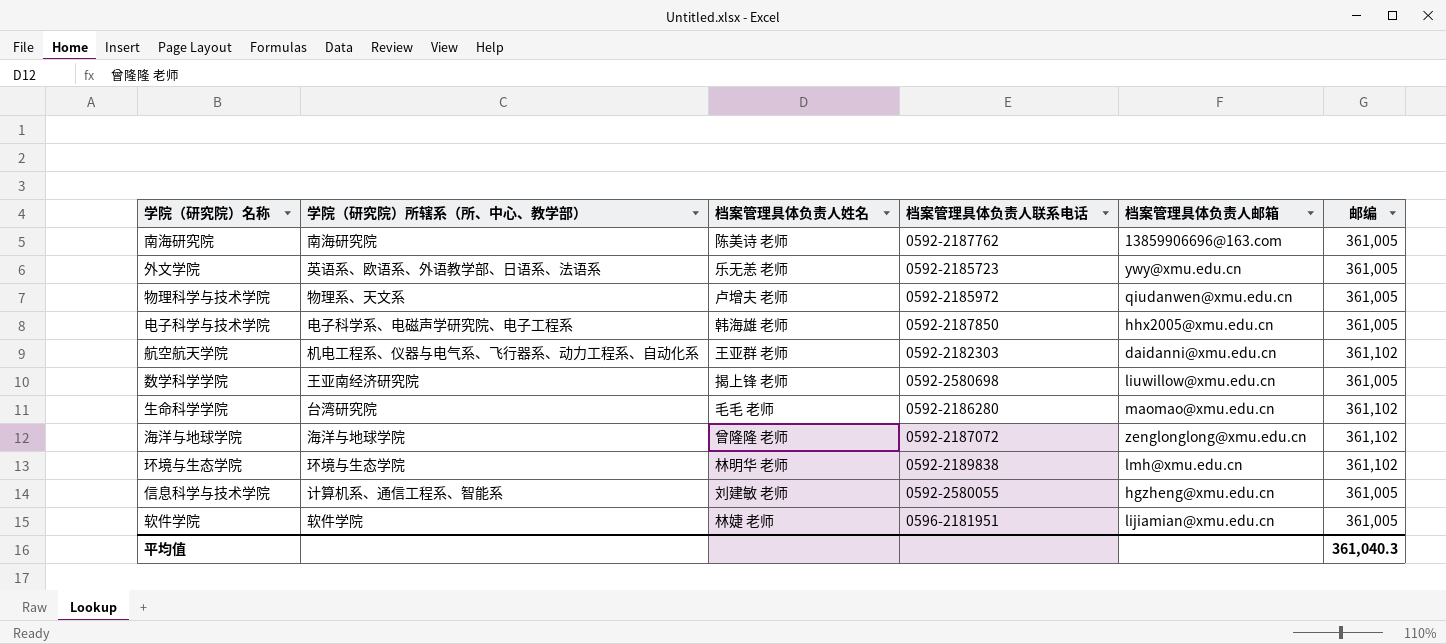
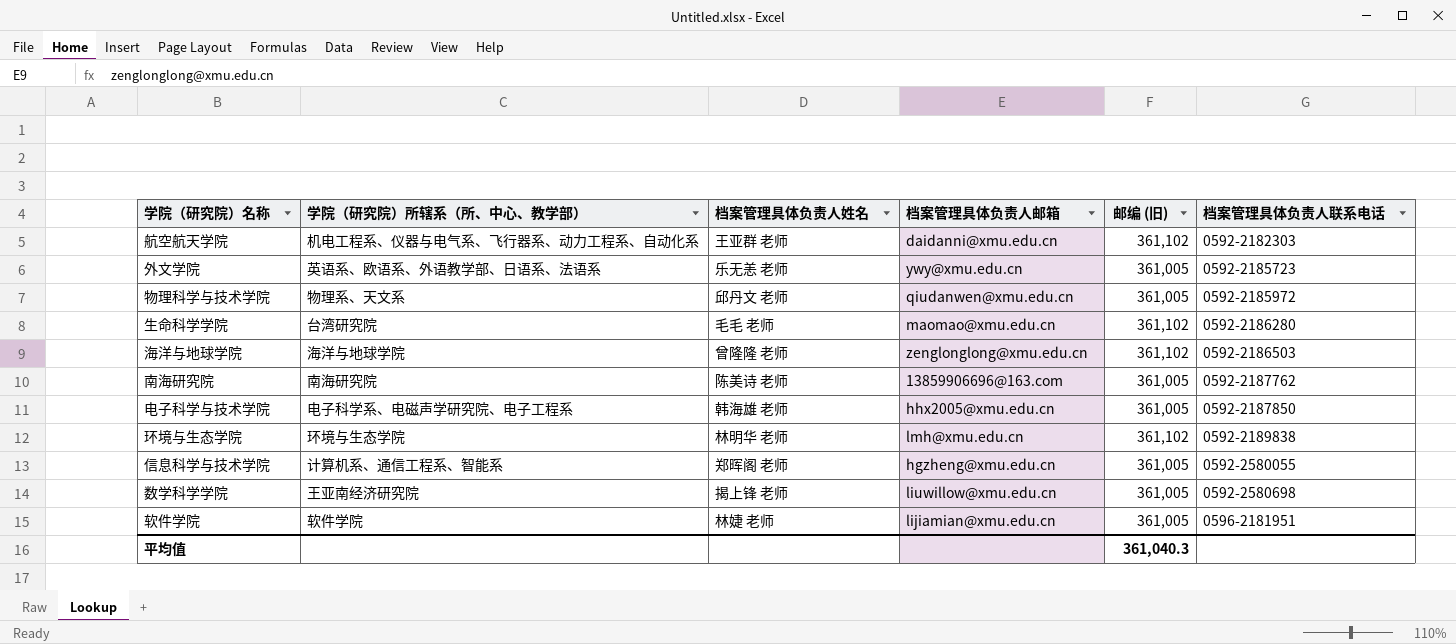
row order: none -> 档案管理具体负责人联系电话 ascending
column name: 邮编 -> 邮编 (旧)
column 档案管理具体负责人联系电话 | position: 4 -> 6
物理科学与技术学院 | 档案管理具体负责人姓名: 卢增夫 老师 -> 邱丹文 老师
海洋与地球学院 | 档案管理具体负责人联系电话: 0592-2187072 -> 0592-2186503
信息科学与技术学院 | 档案管理具体负责人姓名: 刘建敏 老师 -> 郑晖阁 老师

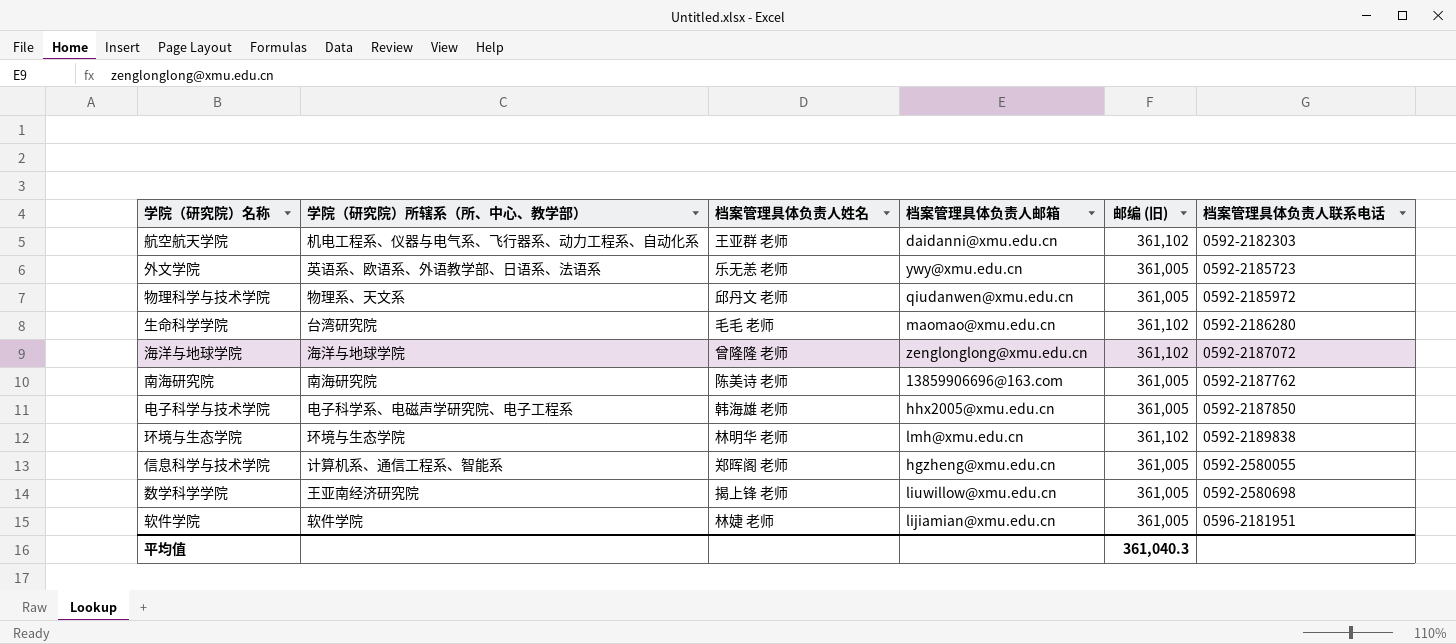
海洋与地球学院 | 档案管理具体负责人联系电话: 0592-2186503 -> 0592-2187072

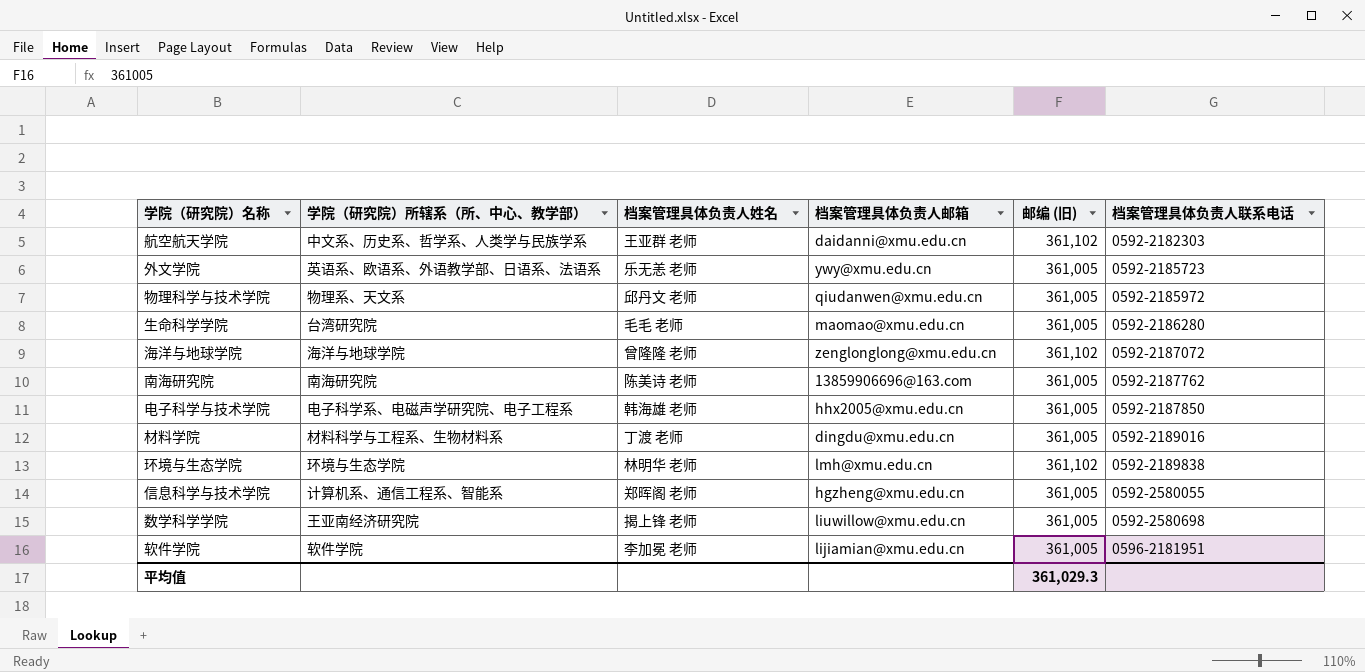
航空航天学院 | 学院（研究院）所辖系（所、中心、教学部）: 机电工程系、仪器与电气系、飞行器系、动力工程系、自动化系 -> 中文系、历史系、哲学系、人类学与民族学系
生命科学学院 | 邮编 (旧): 361,102 -> 361,005
row 材料学院: none -> 材料科学与工程系、生物材料系 | 丁渡 老师 | dingdu@xmu.edu.cn | 361,005 | 0592-2189016
软件学院 | 档案管理具体负责人姓名: 林婕 老师 -> 李加冕 老师
平均值 | 邮编 (旧): 361,040.3 -> 361,029.3

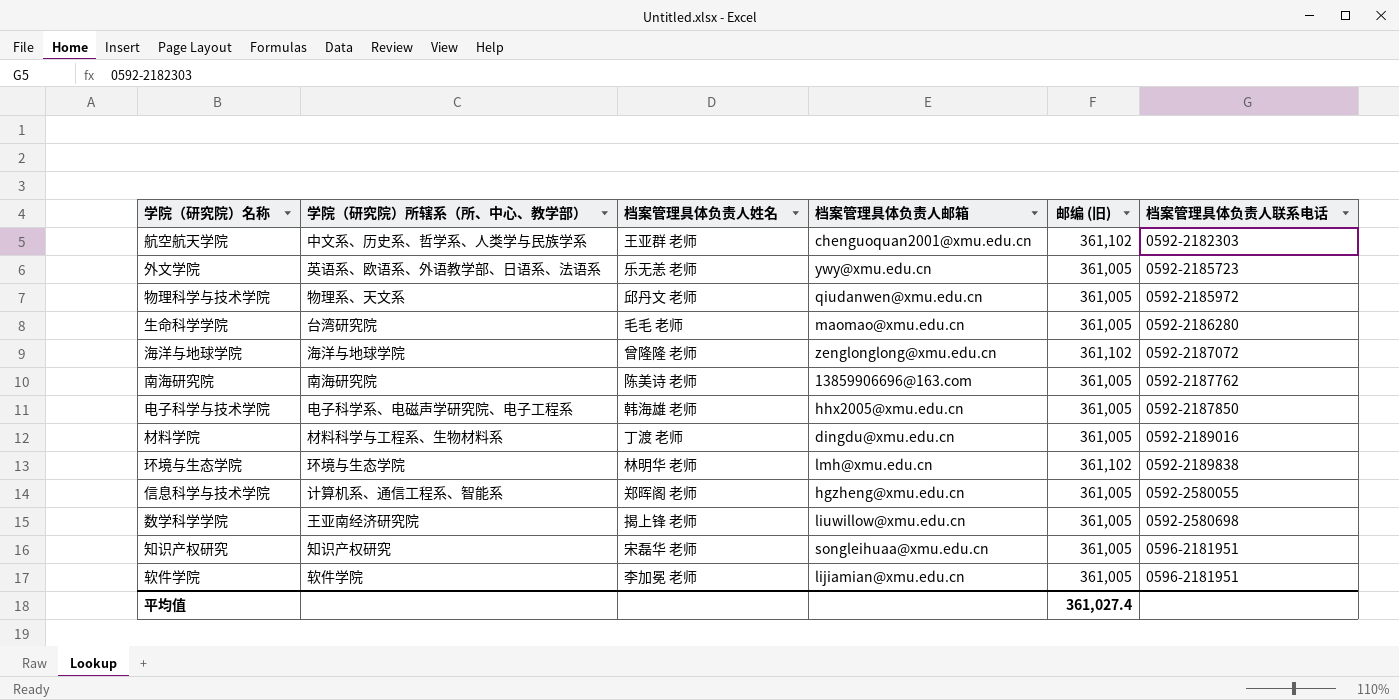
航空航天学院 | 档案管理具体负责人邮箱: daidanni@xmu.edu.cn -> chenguoquan2001@xmu.edu.cn
row 知识产权研究: none -> 知识产权研究 | 宋磊华 老师 | songleihuaa@xmu.edu.cn | 361,005 | 0596-2181951
平均值 | 邮编 (旧): 361,029.3 -> 361,027.4

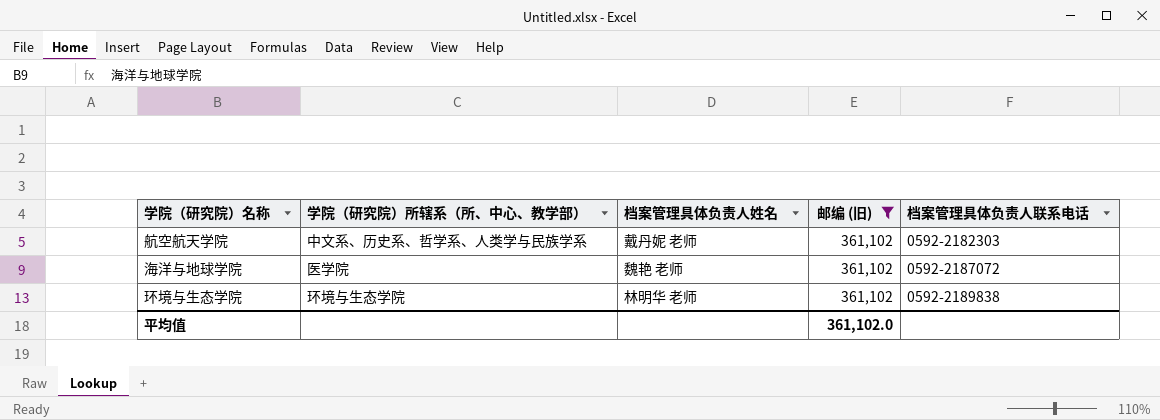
filter: none -> 邮编 (旧) = 361,102
column 档案管理具体负责人邮箱 | position: 4 -> none
航空航天学院 | 档案管理具体负责人姓名: 王亚群 老师 -> 戴丹妮 老师
海洋与地球学院 | 学院（研究院）所辖系（所、中心、教学部）: 海洋与地球学院 -> 医学院
海洋与地球学院 | 档案管理具体负责人姓名: 曾隆隆 老师 -> 魏艳 老师
平均值 | 邮编 (旧): 361,027.4 -> 361,102.0

